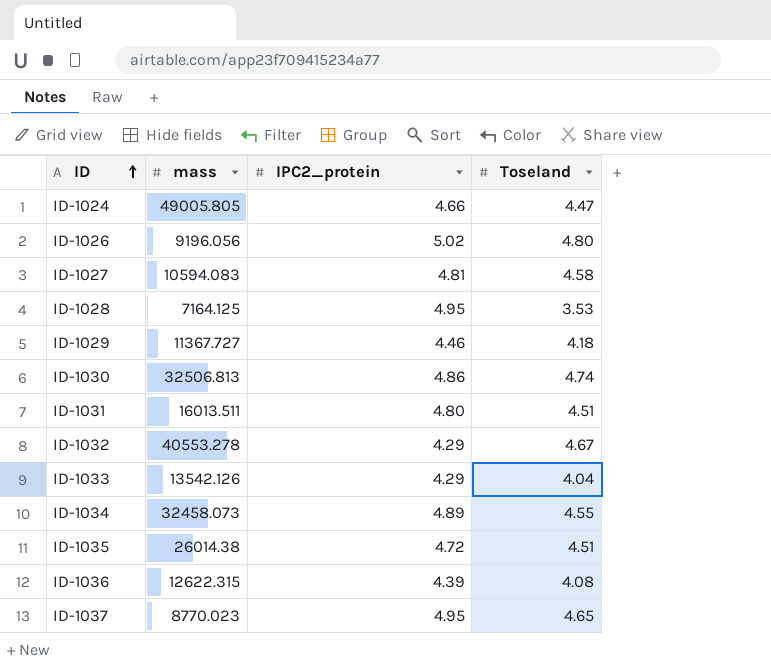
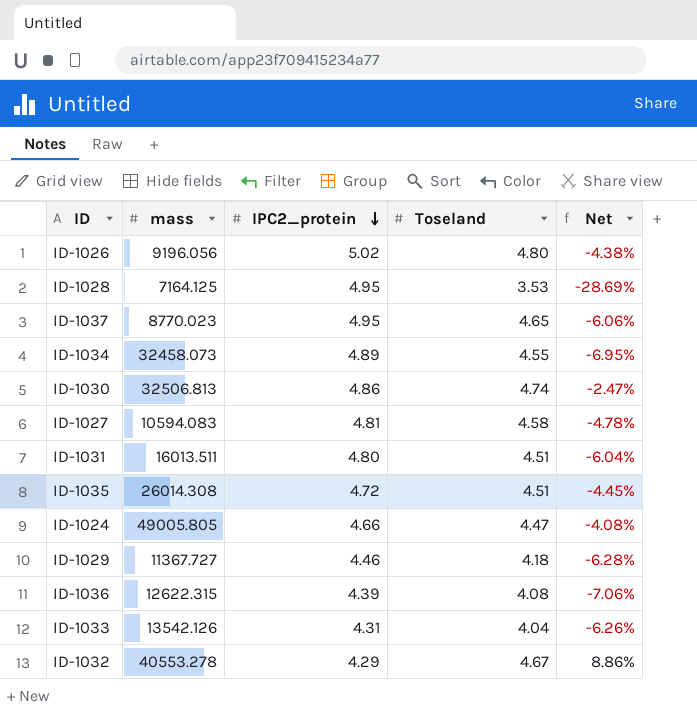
row order: ID ascending -> IPC2_protein descending
column Net | formula: none -> ([Toseland] - [IPC2_protein]) / [IPC2_protein]
ID-1035 | mass: 26014.38 -> 26014.308
ID-1033 | IPC2_protein: 4.29 -> 4.31

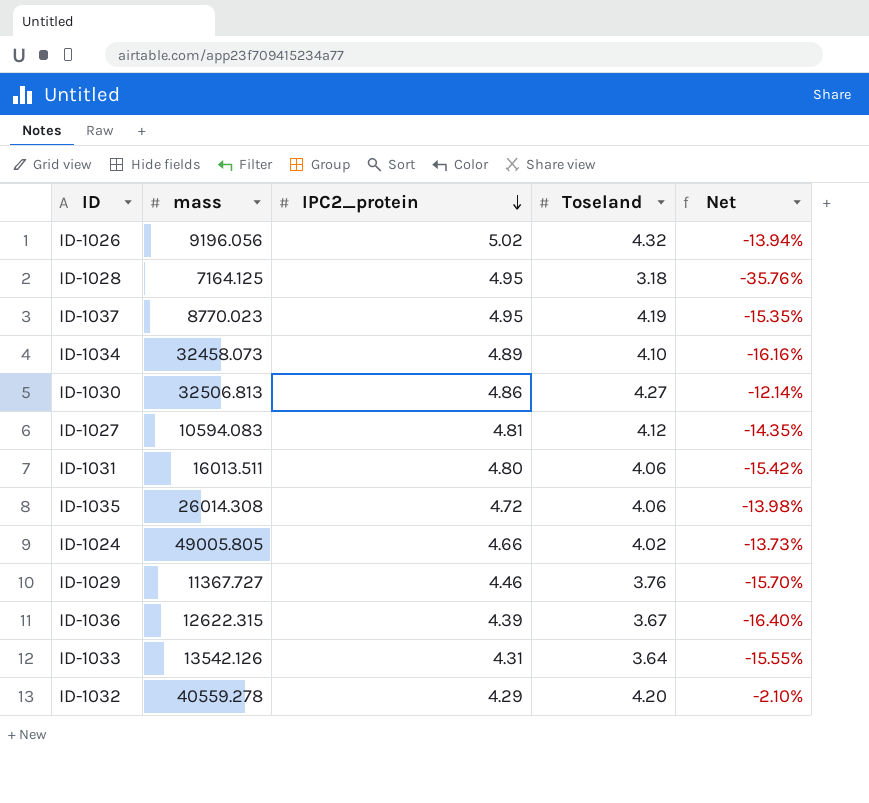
ID-1026 | Toseland: 4.80 -> 4.32
ID-1026 | Net: -4.38% -> -13.94%
ID-1028 | Toseland: 3.53 -> 3.18
ID-1028 | Net: -28.69% -> -35.76%
ID-1037 | Toseland: 4.65 -> 4.19
ID-1037 | Net: -6.06% -> -15.35%
ID-1034 | Toseland: 4.55 -> 4.10
ID-1034 | Net: -6.95% -> -16.16%
ID-1030 | Toseland: 4.74 -> 4.27
ID-1030 | Net: -2.47% -> -12.14%
ID-1027 | Toseland: 4.58 -> 4.12
ID-1027 | Net: -4.78% -> -14.35%
ID-1031 | Toseland: 4.51 -> 4.06
ID-1031 | Net: -6.04% -> -15.42%
ID-1035 | Toseland: 4.51 -> 4.06
ID-1035 | Net: -4.45% -> -13.98%
ID-1024 | Toseland: 4.47 -> 4.02
ID-1024 | Net: -4.08% -> -13.73%
ID-1029 | Toseland: 4.18 -> 3.76
ID-1029 | Net: -6.28% -> -15.70%
ID-1036 | Toseland: 4.08 -> 3.67
ID-1036 | Net: -7.06% -> -16.40%
ID-1033 | Toseland: 4.04 -> 3.64
ID-1033 | Net: -6.26% -> -15.55%
ID-1032 | mass: 40553.278 -> 40559.278
ID-1032 | Toseland: 4.67 -> 4.20
ID-1032 | Net: 8.86% -> -2.10%

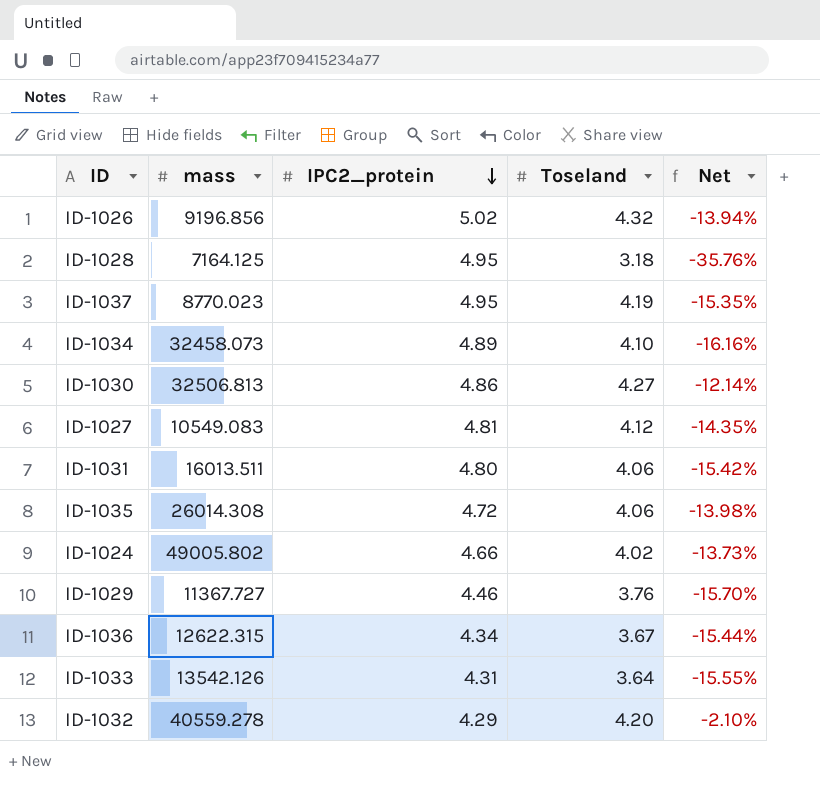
ID-1026 | mass: 9196.056 -> 9196.856
ID-1027 | mass: 10594.083 -> 10549.083
ID-1024 | mass: 49005.805 -> 49005.802
ID-1036 | IPC2_protein: 4.39 -> 4.34
ID-1036 | Net: -16.40% -> -15.44%

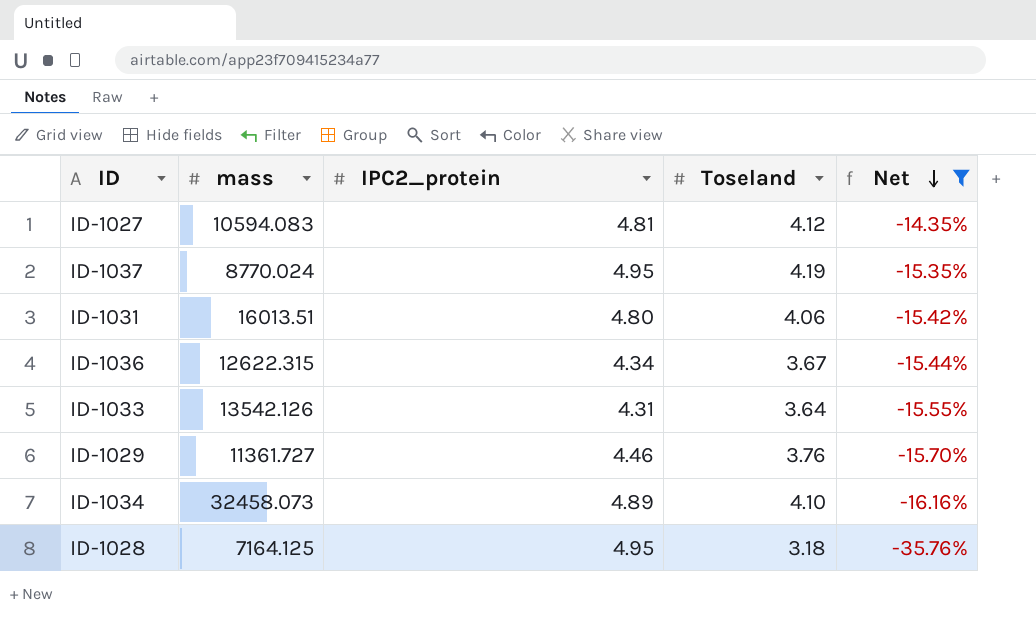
filter: none -> Net <= -14.35%
row order: IPC2_protein descending -> Net descending
ID-1027 | mass: 10549.083 -> 10594.083
ID-1037 | mass: 8770.023 -> 8770.024
ID-1031 | mass: 16013.511 -> 16013.51
ID-1029 | mass: 11367.727 -> 11361.727

